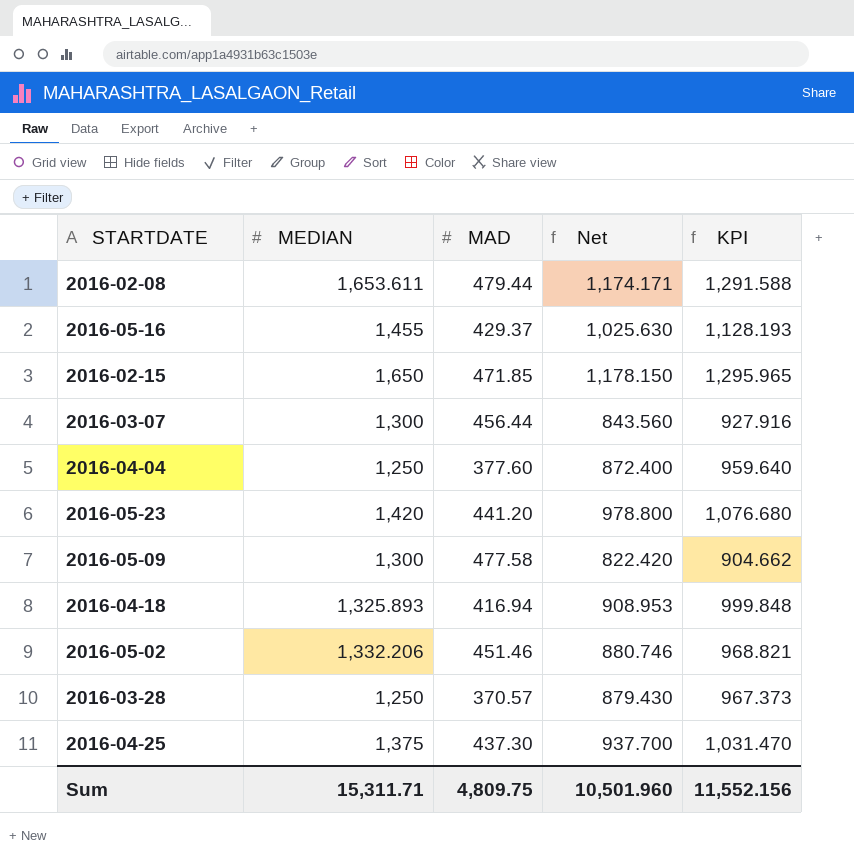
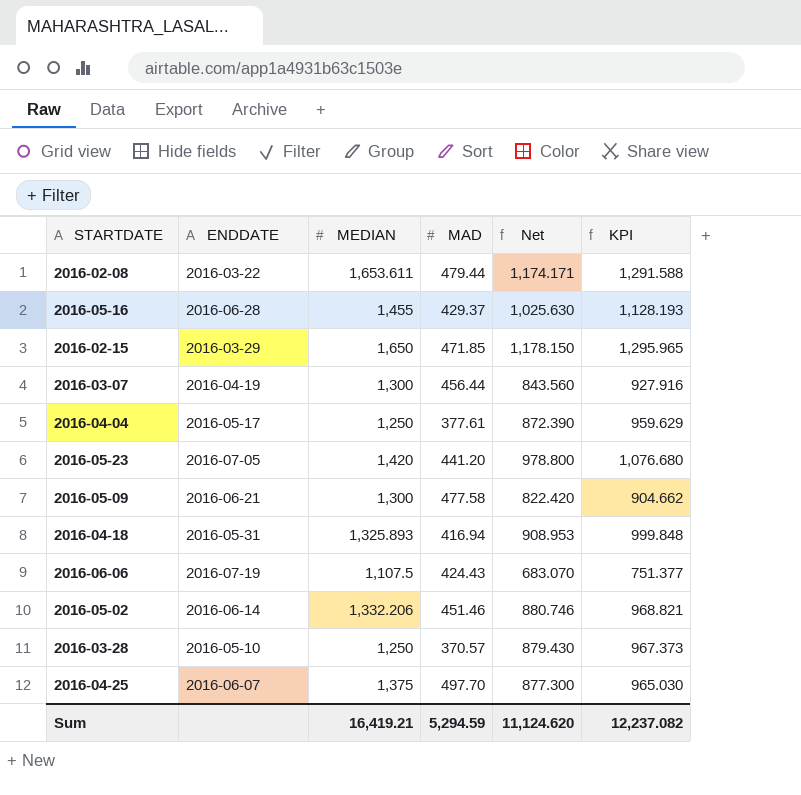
column ENDDATE | position: none -> 2
2016-04-04 | MAD: 377.60 -> 377.61
2016-04-04 | Net: 872.400 -> 872.390
2016-04-04 | KPI: 959.640 -> 959.629
row 2016-06-06: none -> 2016-07-19 | 1,107.5 | 424.43 | 683.070 | 751.377
2016-04-25 | MAD: 437.30 -> 497.70
2016-04-25 | Net: 937.700 -> 877.300
2016-04-25 | KPI: 1,031.470 -> 965.030
Sum | MEDIAN: 15,311.71 -> 16,419.21
Sum | MAD: 4,809.75 -> 5,294.59
Sum | Net: 10,501.960 -> 11,124.620
Sum | KPI: 11,552.156 -> 12,237.082

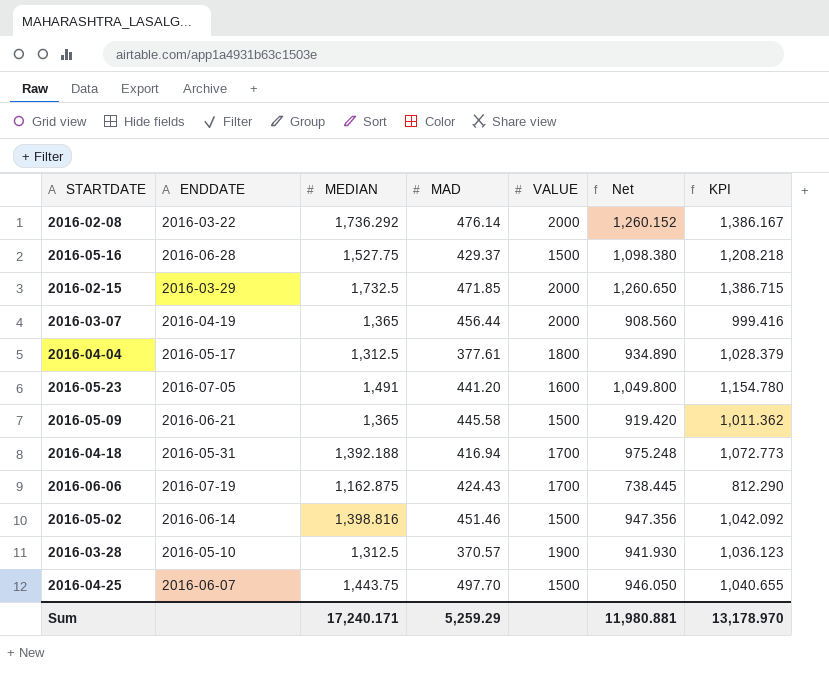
column VALUE | position: none -> 5
2016-02-08 | MEDIAN: 1,653.611 -> 1,736.292
2016-02-08 | MAD: 479.44 -> 476.14
2016-02-08 | Net: 1,174.171 -> 1,260.152
2016-02-08 | KPI: 1,291.588 -> 1,386.167
2016-05-16 | MEDIAN: 1,455 -> 1,527.75
2016-05-16 | Net: 1,025.630 -> 1,098.380
2016-05-16 | KPI: 1,128.193 -> 1,208.218
2016-02-15 | MEDIAN: 1,650 -> 1,732.5
2016-02-15 | Net: 1,178.150 -> 1,260.650
2016-02-15 | KPI: 1,295.965 -> 1,386.715
2016-03-07 | MEDIAN: 1,300 -> 1,365
2016-03-07 | Net: 843.560 -> 908.560
2016-03-07 | KPI: 927.916 -> 999.416
2016-04-04 | MEDIAN: 1,250 -> 1,312.5
2016-04-04 | Net: 872.390 -> 934.890
2016-04-04 | KPI: 959.629 -> 1,028.379
2016-05-23 | MEDIAN: 1,420 -> 1,491
2016-05-23 | Net: 978.800 -> 1,049.800
2016-05-23 | KPI: 1,076.680 -> 1,154.780
2016-05-09 | MEDIAN: 1,300 -> 1,365
2016-05-09 | MAD: 477.58 -> 445.58
2016-05-09 | Net: 822.420 -> 919.420
2016-05-09 | KPI: 904.662 -> 1,011.362
2016-04-18 | MEDIAN: 1,325.893 -> 1,392.188
2016-04-18 | Net: 908.953 -> 975.248
2016-04-18 | KPI: 999.848 -> 1,072.773
2016-06-06 | MEDIAN: 1,107.5 -> 1,162.875
2016-06-06 | Net: 683.070 -> 738.445
2016-06-06 | KPI: 751.377 -> 812.290
2016-05-02 | MEDIAN: 1,332.206 -> 1,398.816
2016-05-02 | Net: 880.746 -> 947.356
2016-05-02 | KPI: 968.821 -> 1,042.092
2016-03-28 | MEDIAN: 1,250 -> 1,312.5
2016-03-28 | Net: 879.430 -> 941.930
2016-03-28 | KPI: 967.373 -> 1,036.123
2016-04-25 | MEDIAN: 1,375 -> 1,443.75
2016-04-25 | Net: 877.300 -> 946.050
2016-04-25 | KPI: 965.030 -> 1,040.655
Sum | MEDIAN: 16,419.21 -> 17,240.171
Sum | MAD: 5,294.59 -> 5,259.29
Sum | Net: 11,124.620 -> 11,980.881
Sum | KPI: 12,237.082 -> 13,178.970

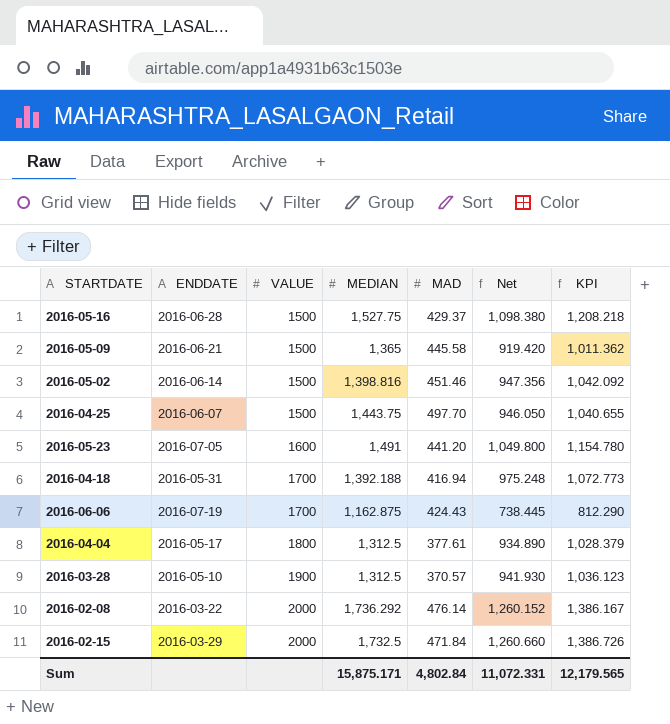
row order: none -> VALUE ascending
column VALUE | position: 5 -> 3
row 2016-03-07: 2016-04-19 | 1,365 | 456.44 | 2000 | 908.560 | 999.416 -> none
2016-02-15 | MAD: 471.85 -> 471.84
2016-02-15 | Net: 1,260.650 -> 1,260.660
2016-02-15 | KPI: 1,386.715 -> 1,386.726
Sum | MEDIAN: 17,240.171 -> 15,875.171
Sum | MAD: 5,259.29 -> 4,802.84
Sum | Net: 11,980.881 -> 11,072.331
Sum | KPI: 13,178.970 -> 12,179.565

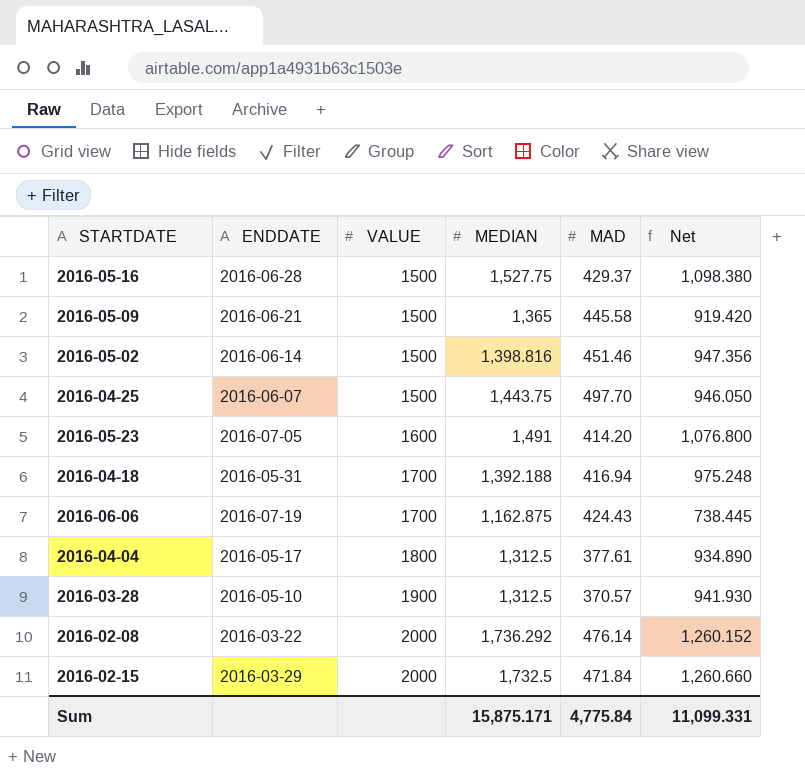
column KPI | formula: [Net] * 1.1 -> none
2016-05-23 | MAD: 441.20 -> 414.20
2016-05-23 | Net: 1,049.800 -> 1,076.800
Sum | MAD: 4,802.84 -> 4,775.84
Sum | Net: 11,072.331 -> 11,099.331

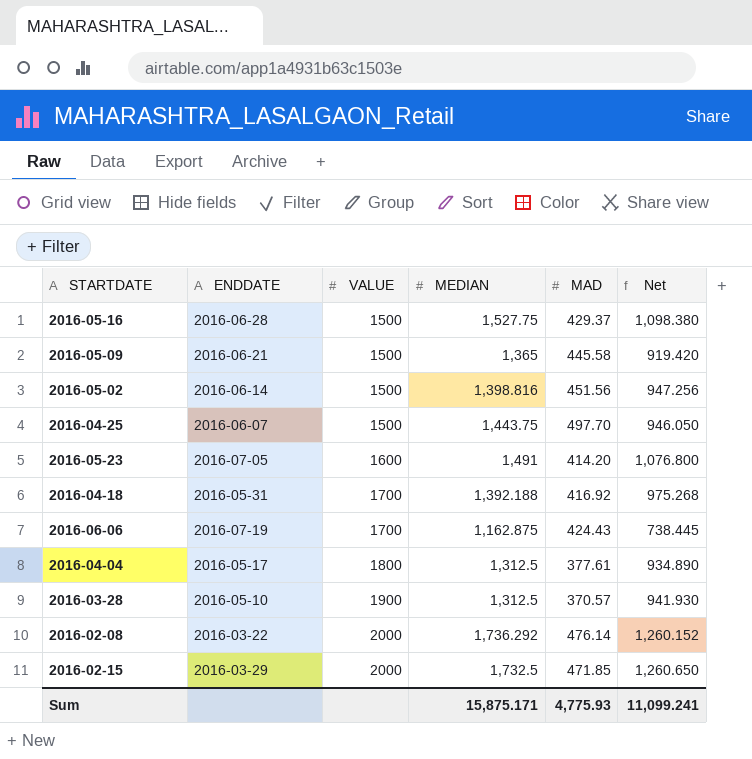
2016-05-02 | MAD: 451.46 -> 451.56
2016-05-02 | Net: 947.356 -> 947.256
2016-04-18 | MAD: 416.94 -> 416.92
2016-04-18 | Net: 975.248 -> 975.268
2016-02-15 | MAD: 471.84 -> 471.85
2016-02-15 | Net: 1,260.660 -> 1,260.650
Sum | MAD: 4,775.84 -> 4,775.93
Sum | Net: 11,099.331 -> 11,099.241

